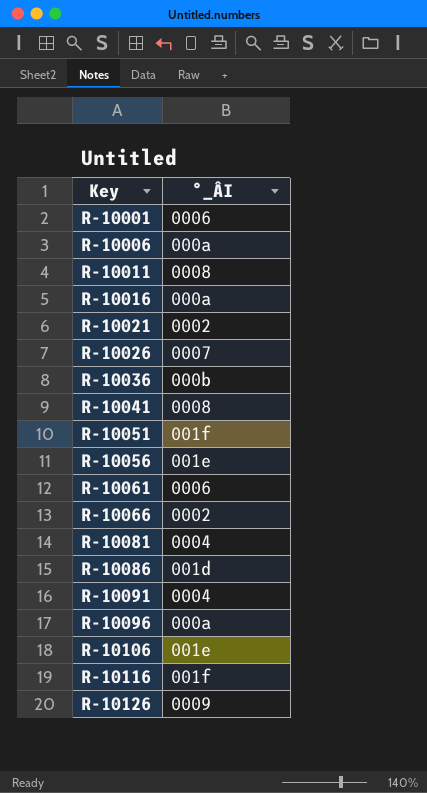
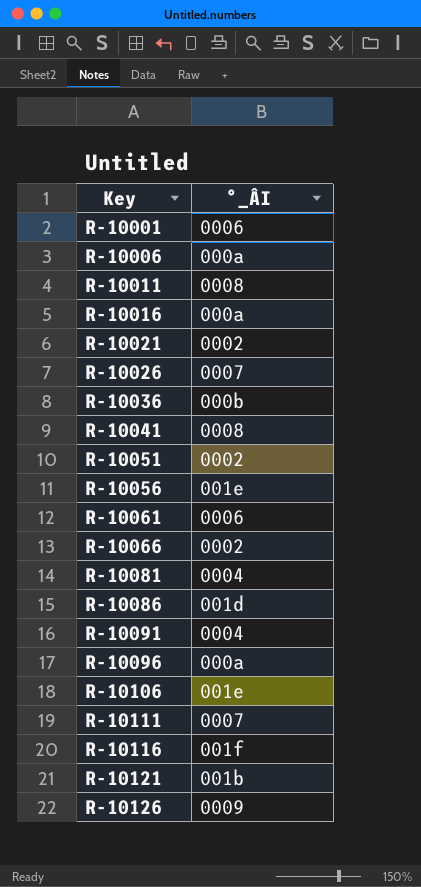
R-10051 | °_ÂI: 001f -> 0002
row R-10111: none -> 0007
row R-10121: none -> 001b

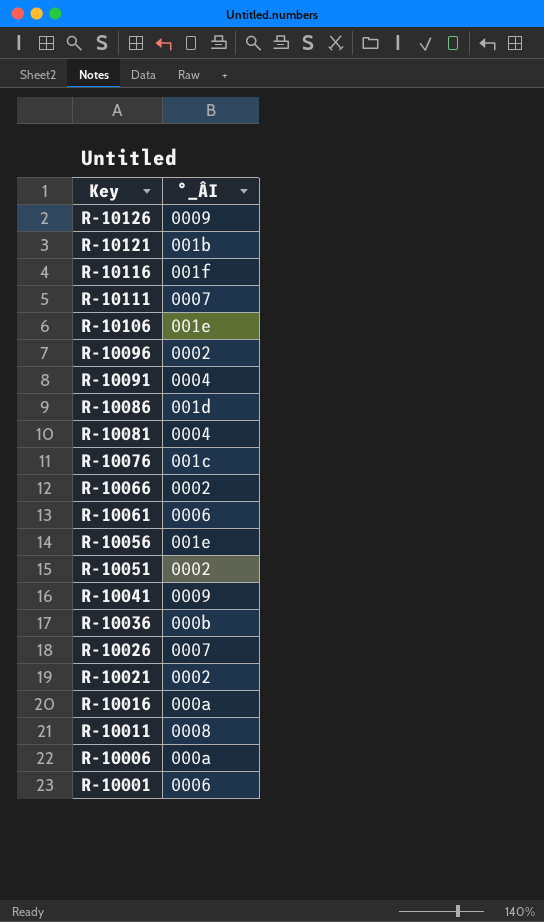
row order: Key ascending -> Key descending
R-10096 | °_ÂI: 000a -> 0002
row R-10076: none -> 001c
R-10041 | °_ÂI: 0008 -> 0009

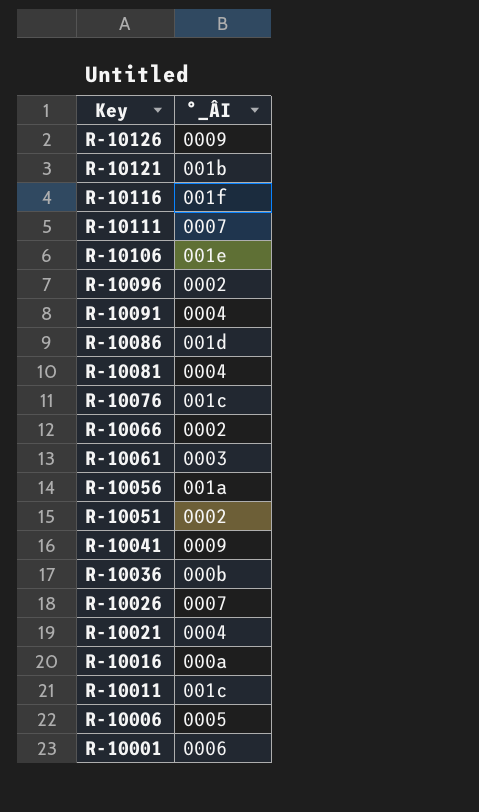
R-10061 | °_ÂI: 0006 -> 0003
R-10056 | °_ÂI: 001e -> 001a
R-10021 | °_ÂI: 0002 -> 0004
R-10011 | °_ÂI: 0008 -> 001c
R-10006 | °_ÂI: 000a -> 0005

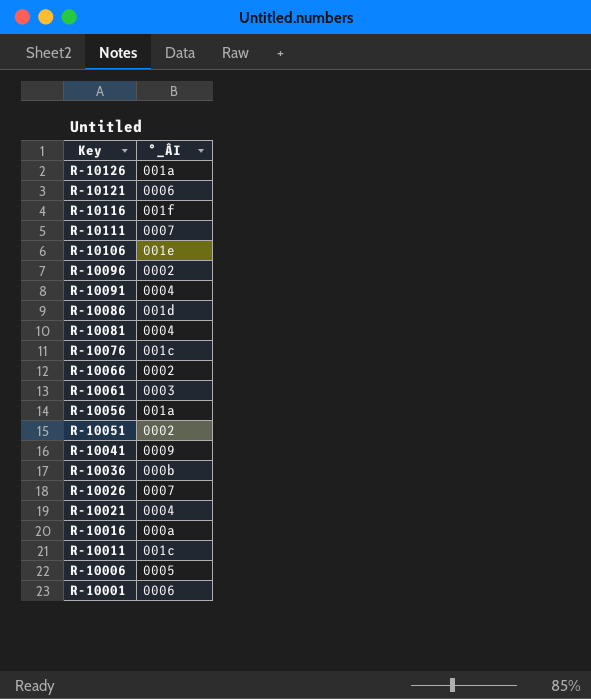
R-10126 | °_ÂI: 0009 -> 001a
R-10121 | °_ÂI: 001b -> 0006

